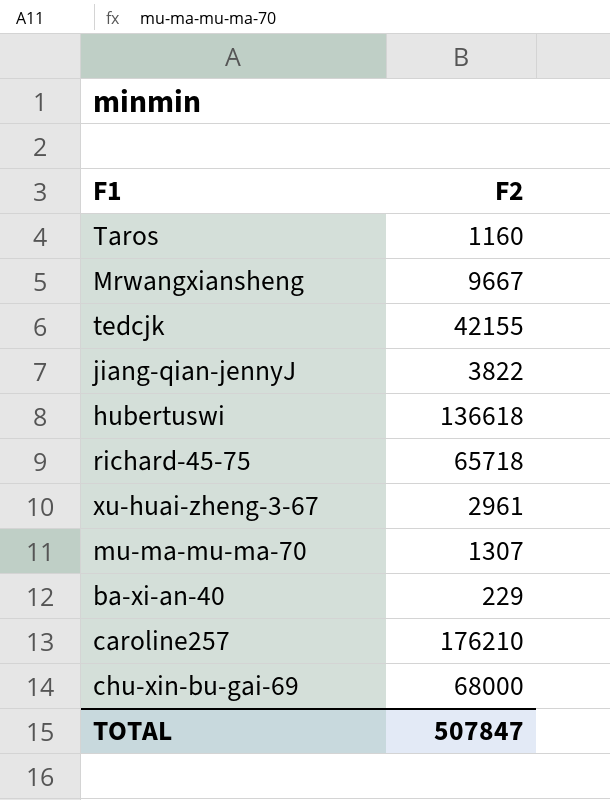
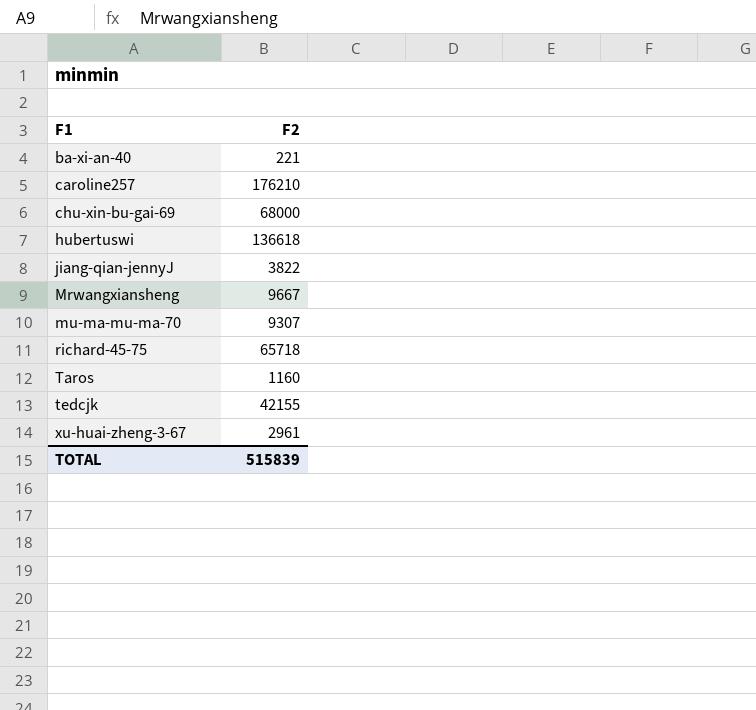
row order: none -> F1 ascending
ba-xi-an-40 | F2: 229 -> 221
mu-ma-mu-ma-70 | F2: 1307 -> 9307
TOTAL | F2: 507847 -> 515839

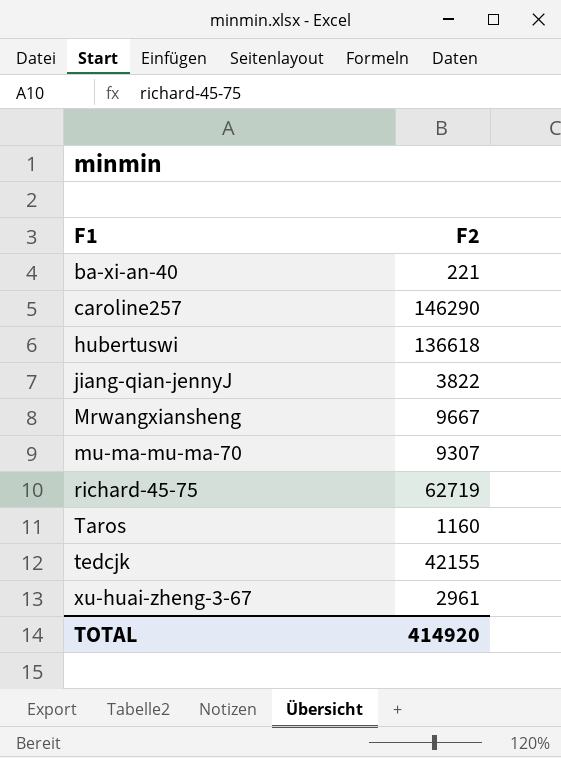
row chu-xin-bu-gai-69: 68000 -> none
caroline257 | F2: 176210 -> 146290
richard-45-75 | F2: 65718 -> 62719
TOTAL | F2: 515839 -> 414920

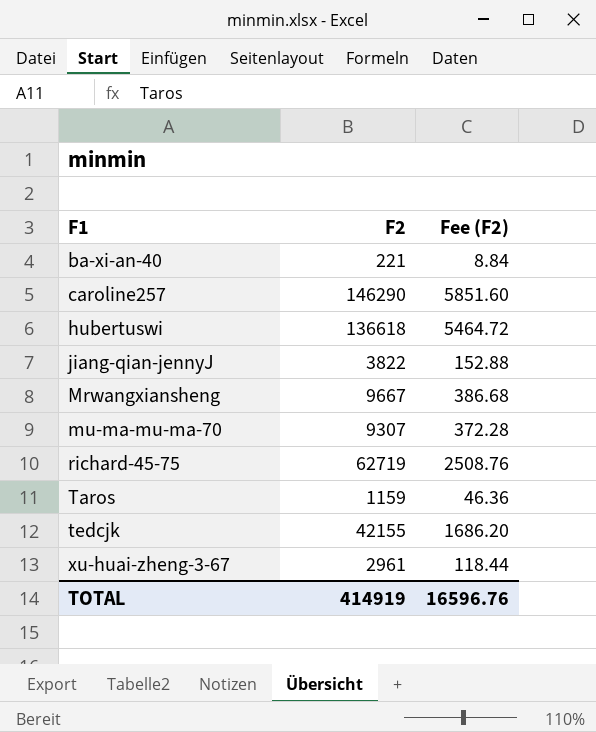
column Fee (F2) | formula: none -> [F2] * 0.04
Taros | F2: 1160 -> 1159
TOTAL | F2: 414920 -> 414919

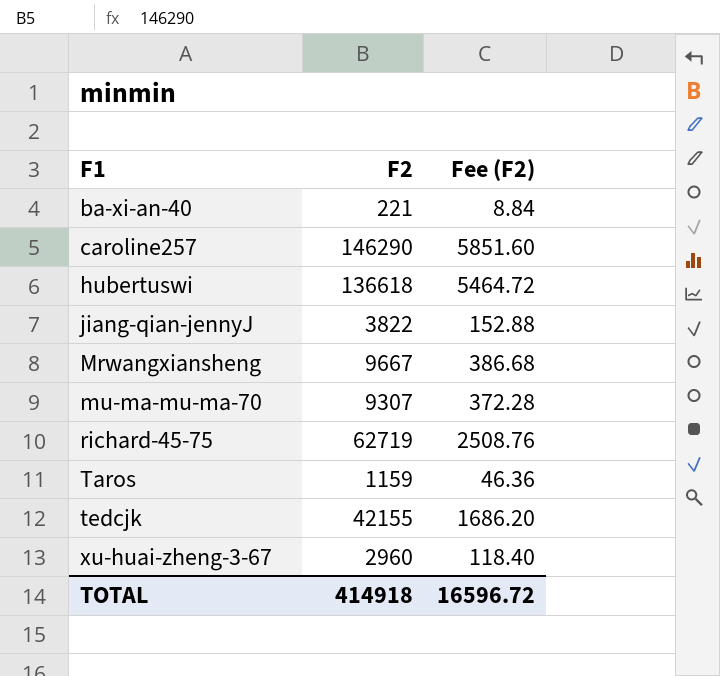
xu-huai-zheng-3-67 | F2: 2961 -> 2960
xu-huai-zheng-3-67 | Fee (F2): 118.44 -> 118.40
TOTAL | F2: 414919 -> 414918
TOTAL | Fee (F2): 16596.76 -> 16596.72

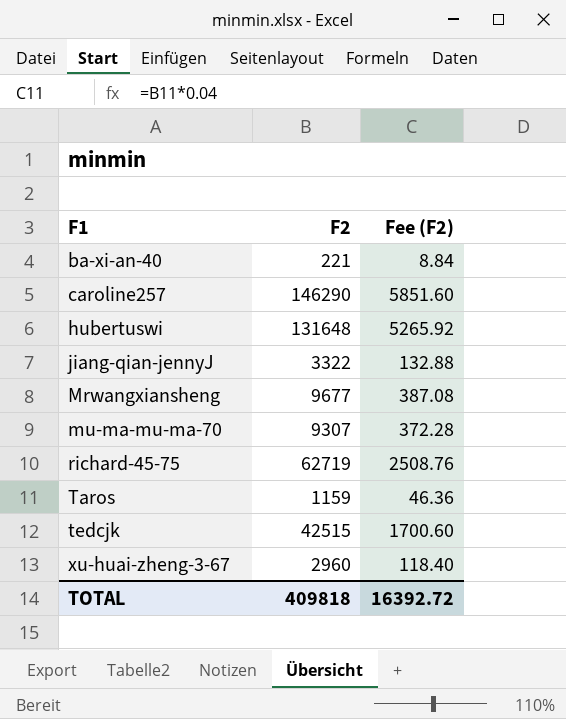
hubertuswi | F2: 136618 -> 131648
hubertuswi | Fee (F2): 5464.72 -> 5265.92
jiang-qian-jennyJ | F2: 3822 -> 3322
jiang-qian-jennyJ | Fee (F2): 152.88 -> 132.88
Mrwangxiansheng | F2: 9667 -> 9677
Mrwangxiansheng | Fee (F2): 386.68 -> 387.08
tedcjk | F2: 42155 -> 42515
tedcjk | Fee (F2): 1686.20 -> 1700.60
TOTAL | F2: 414918 -> 409818
TOTAL | Fee (F2): 16596.72 -> 16392.72

